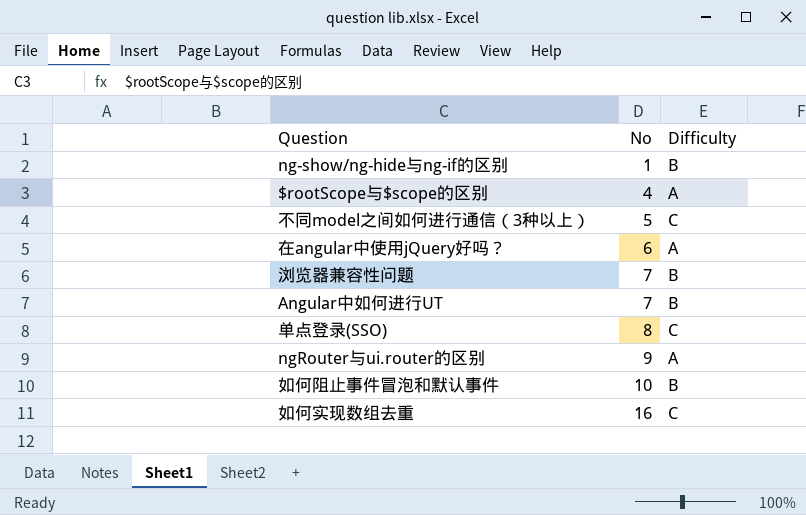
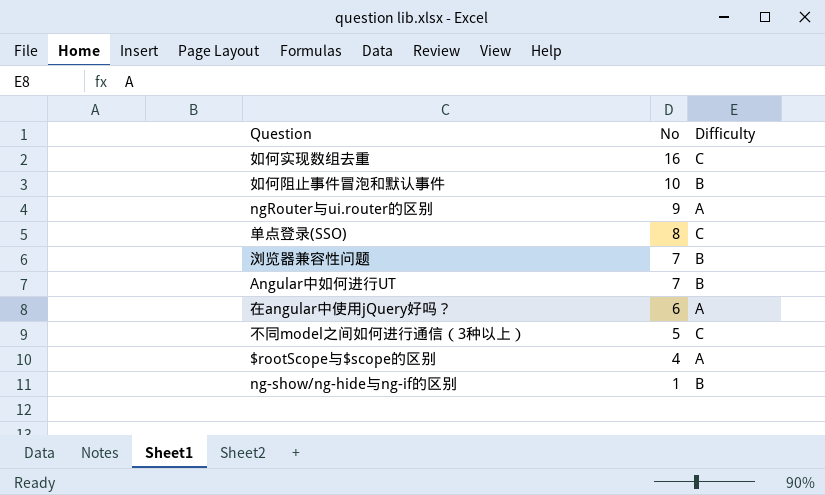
row order: No ascending -> No descending

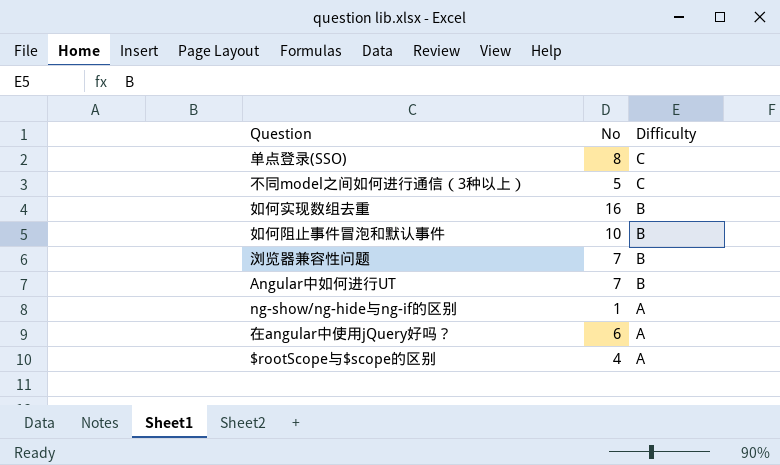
row order: No descending -> Difficulty descending
row ngRouter与ui.router的区别: 9 | A -> none
如何实现数组去重 | Difficulty: C -> B
ng-show/ng-hide与ng-if的区别 | Difficulty: B -> A

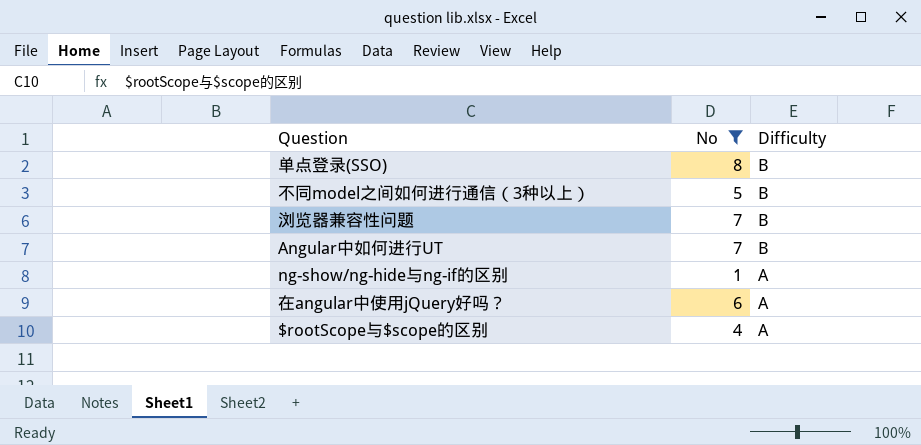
filter: none -> No <= 8
单点登录(SSO) | Difficulty: C -> B
不同model之间如何进行通信（3种以上） | Difficulty: C -> B

